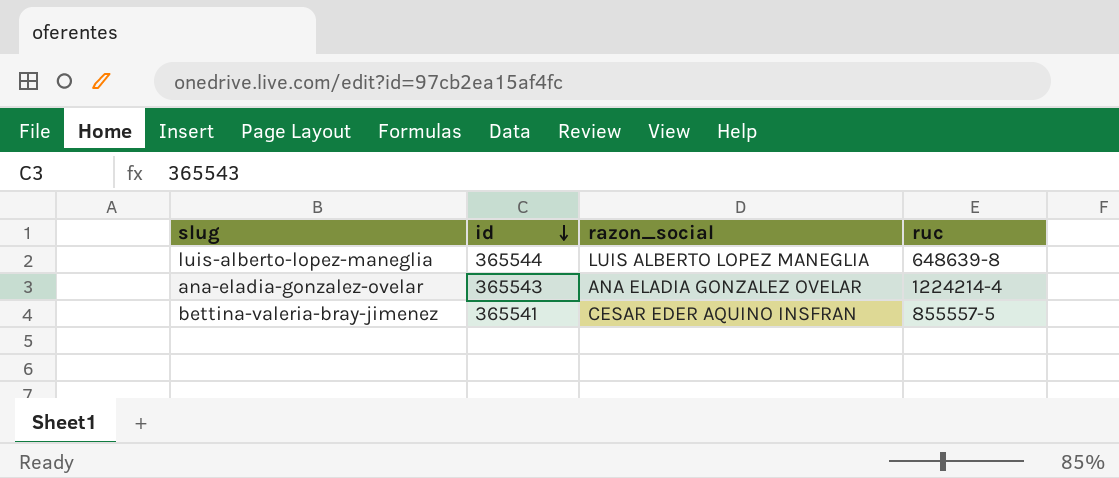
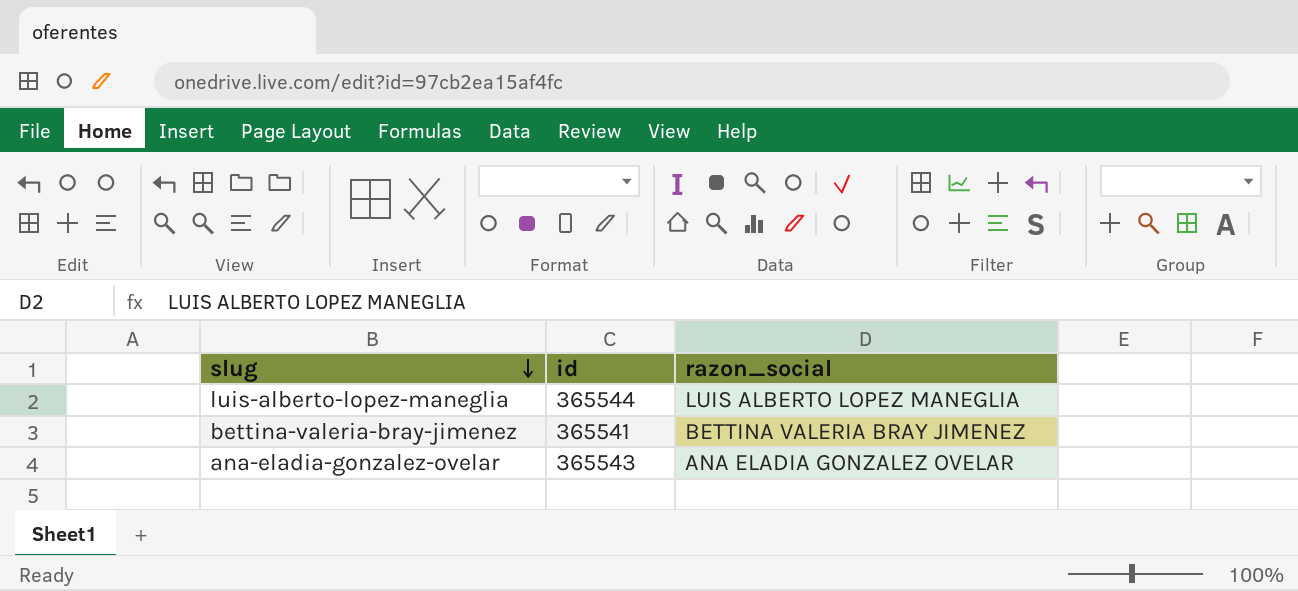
row order: id descending -> slug descending
column ruc | position: 4 -> none
bettina-valeria-bray-jimenez | razon_social: CESAR EDER AQUINO INSFRAN -> BETTINA VALERIA BRAY JIMENEZ

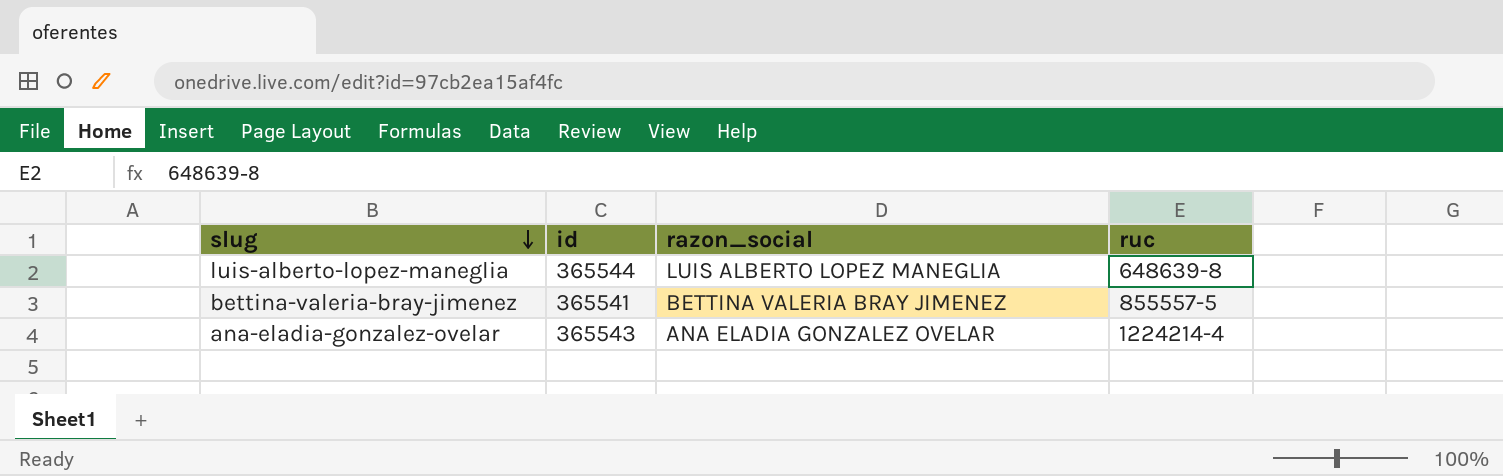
column ruc | position: none -> 4

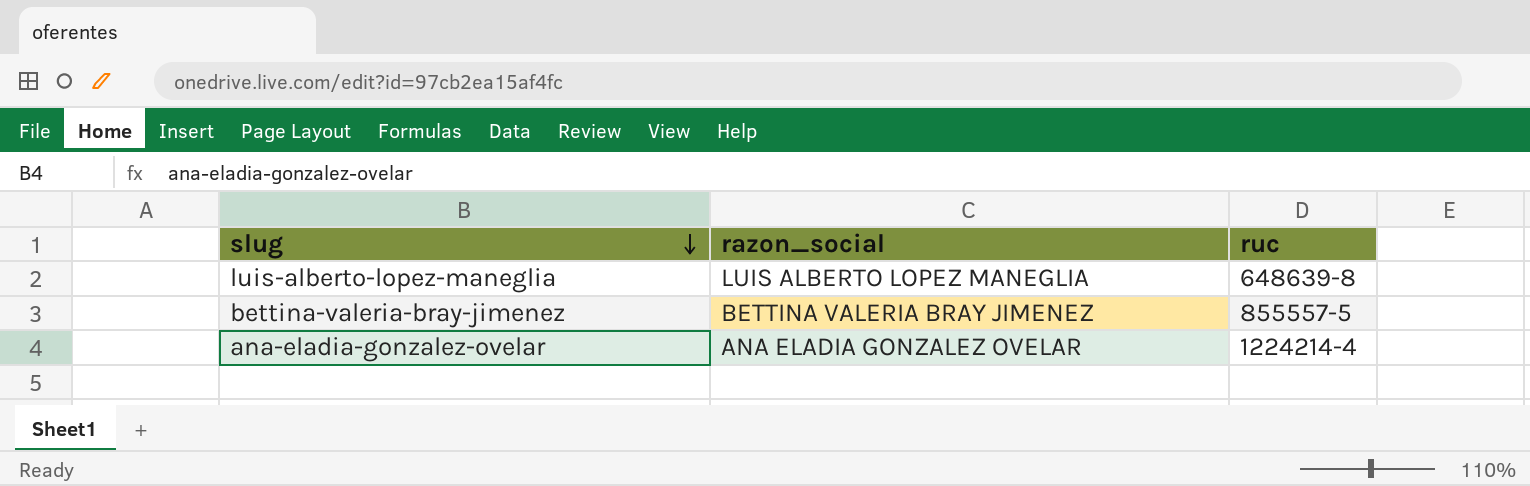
column id | position: 2 -> none

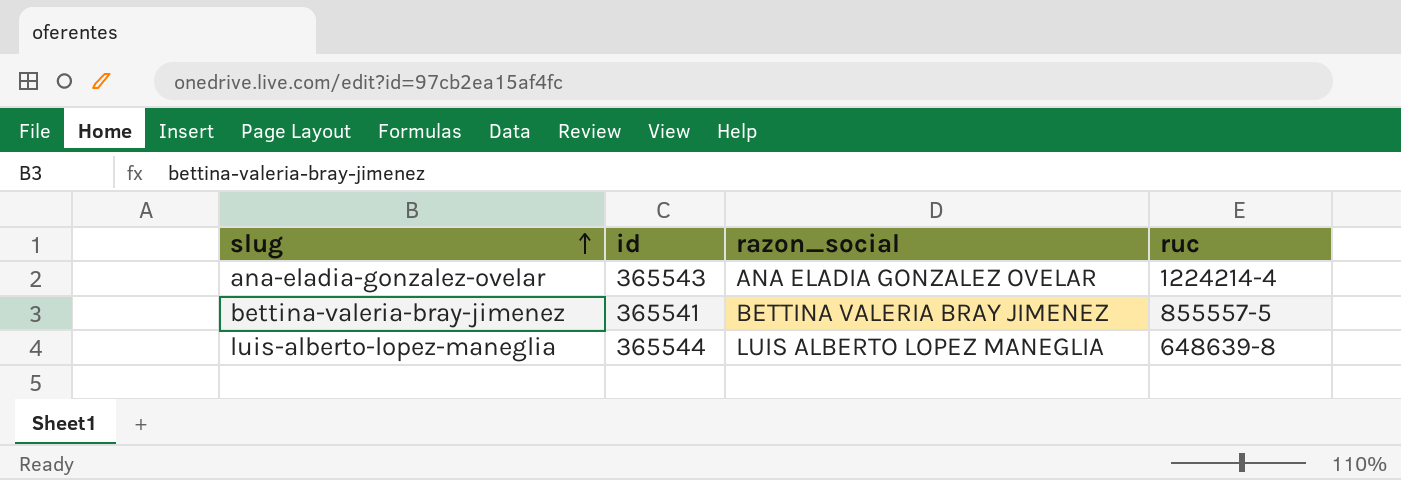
row order: slug descending -> slug ascending
column id | position: none -> 2

